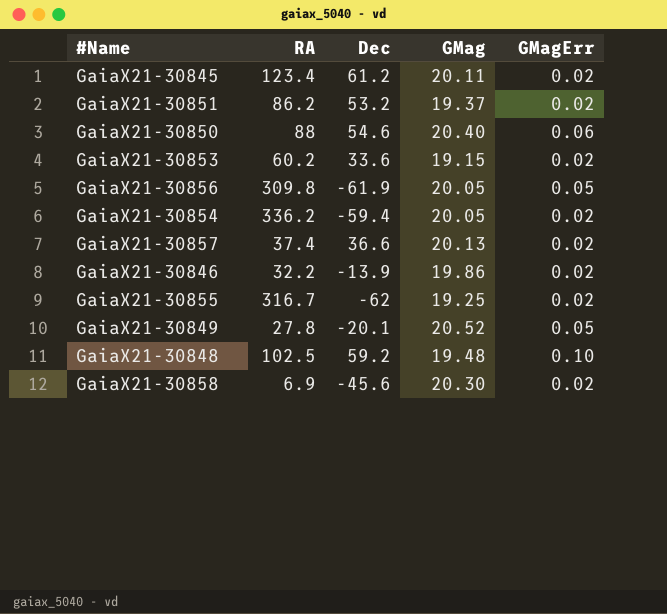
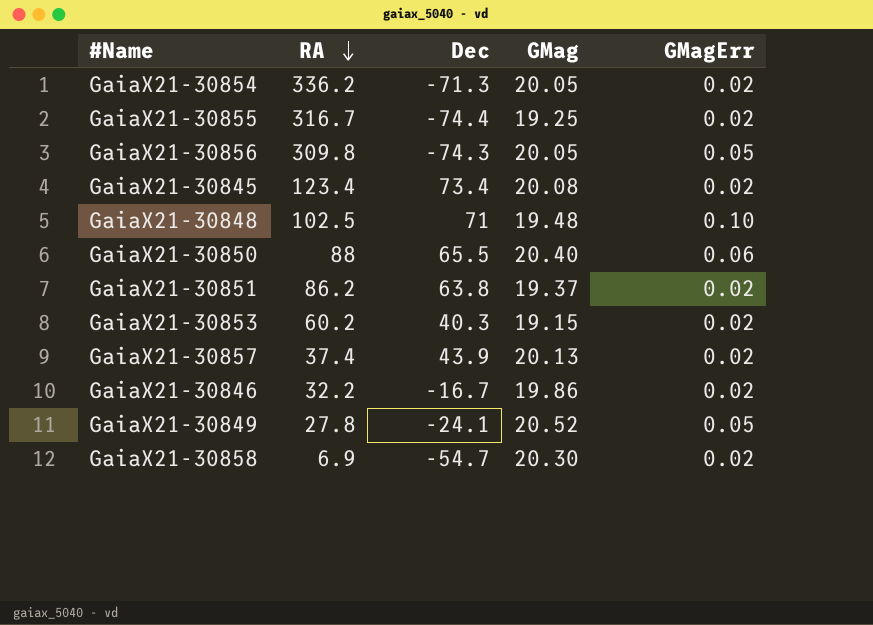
row order: none -> RA descending
GaiaX21-30854 | Dec: -59.4 -> -71.3
GaiaX21-30855 | Dec: -62 -> -74.4
GaiaX21-30856 | Dec: -61.9 -> -74.3
GaiaX21-30845 | Dec: 61.2 -> 73.4
GaiaX21-30845 | GMag: 20.11 -> 20.08
GaiaX21-30848 | Dec: 59.2 -> 71
GaiaX21-30850 | Dec: 54.6 -> 65.5
GaiaX21-30851 | Dec: 53.2 -> 63.8
GaiaX21-30853 | Dec: 33.6 -> 40.3
GaiaX21-30857 | Dec: 36.6 -> 43.9
GaiaX21-30846 | Dec: -13.9 -> -16.7
GaiaX21-30849 | Dec: -20.1 -> -24.1
GaiaX21-30858 | Dec: -45.6 -> -54.7

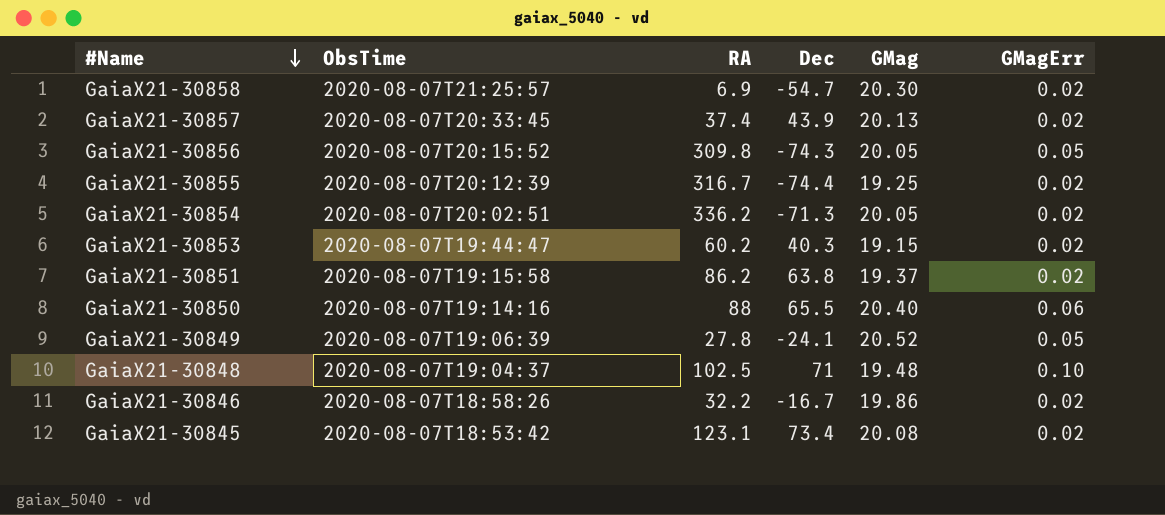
row order: RA descending -> #Name descending
column ObsTime | position: none -> 2
GaiaX21-30845 | RA: 123.4 -> 123.1

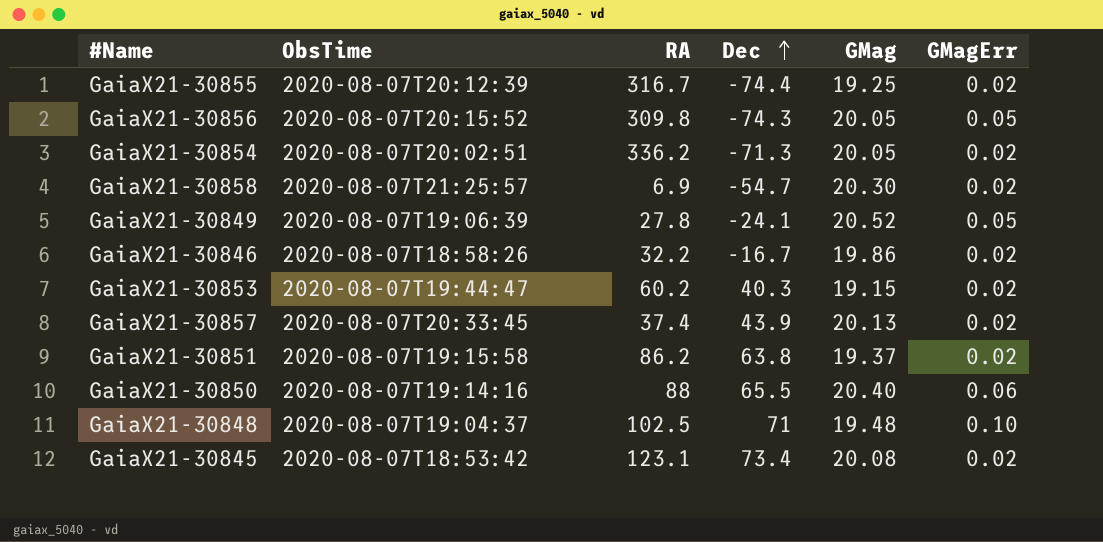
row order: #Name descending -> Dec ascending

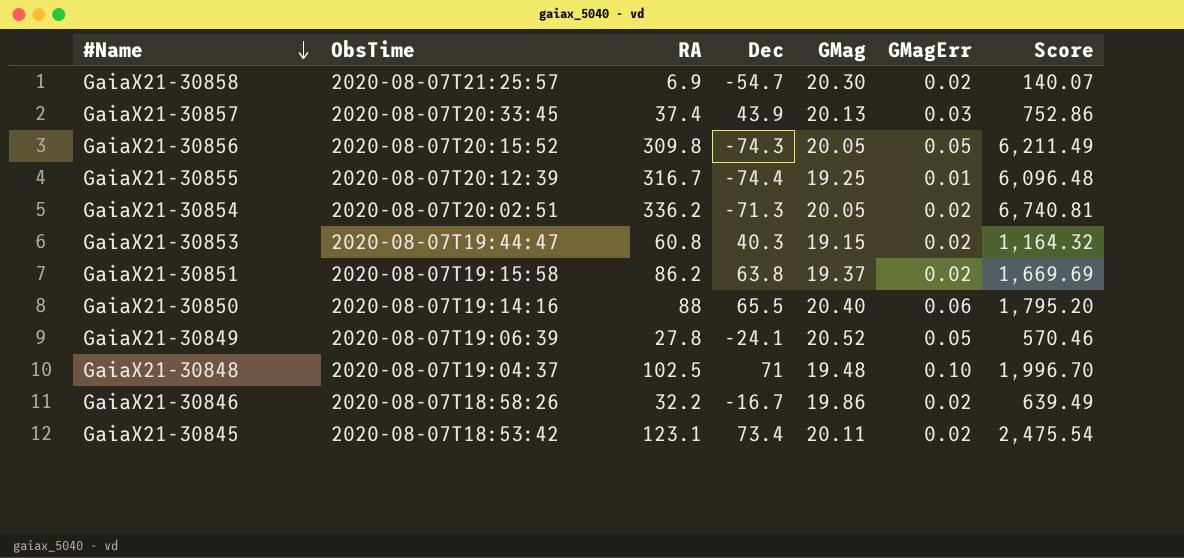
row order: Dec ascending -> #Name descending
column Score | formula: none -> [RA] * [GMag]
GaiaX21-30857 | GMagErr: 0.02 -> 0.03
GaiaX21-30855 | GMagErr: 0.02 -> 0.01
GaiaX21-30853 | RA: 60.2 -> 60.8
GaiaX21-30845 | GMag: 20.08 -> 20.11

